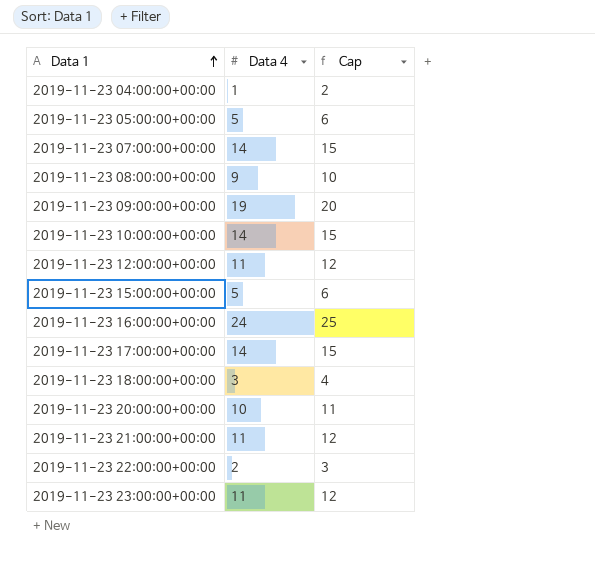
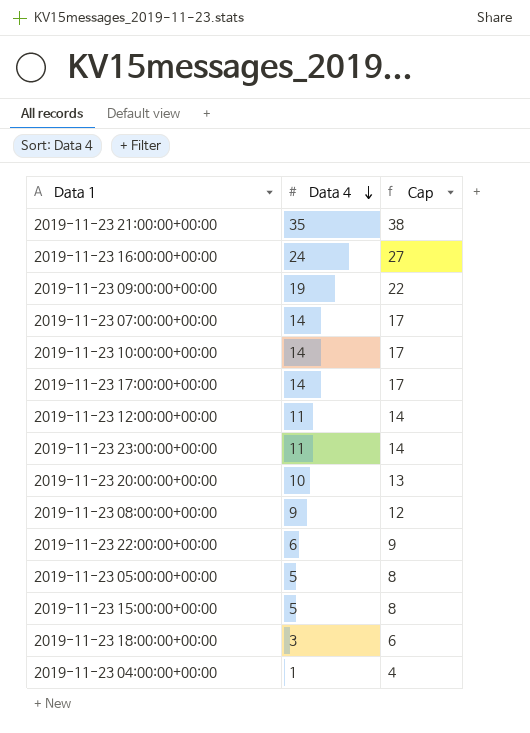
row order: Data 1 ascending -> Data 4 descending
column Cap | formula: [Data 4] + 1 -> [Data 4] + 3
2019-11-23 21:00:00+00:00 | Data 4: 11 -> 35
2019-11-23 22:00:00+00:00 | Data 4: 2 -> 6

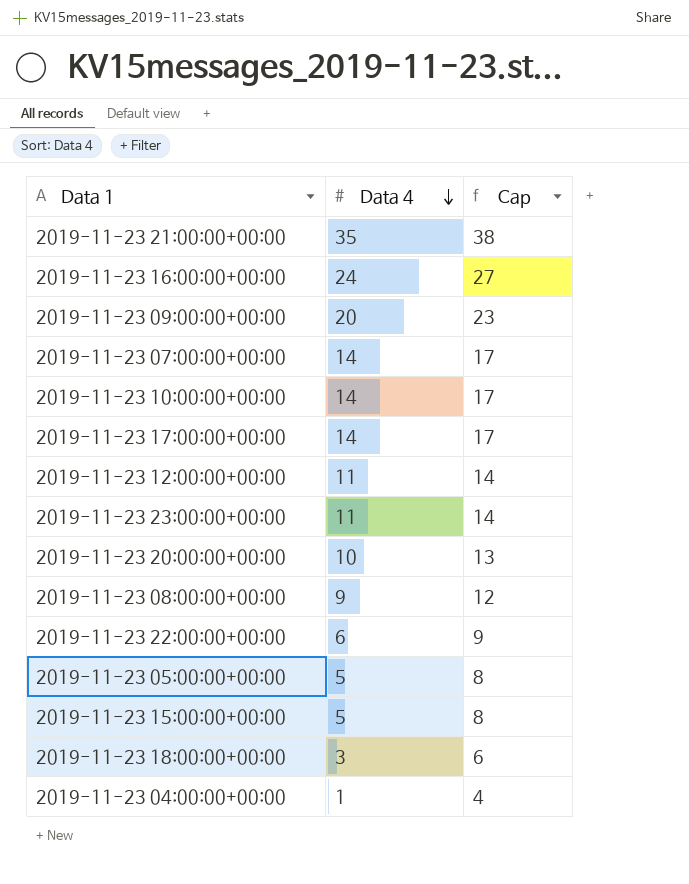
2019-11-23 09:00:00+00:00 | Data 4: 19 -> 20
2019-11-23 09:00:00+00:00 | Cap: 22 -> 23

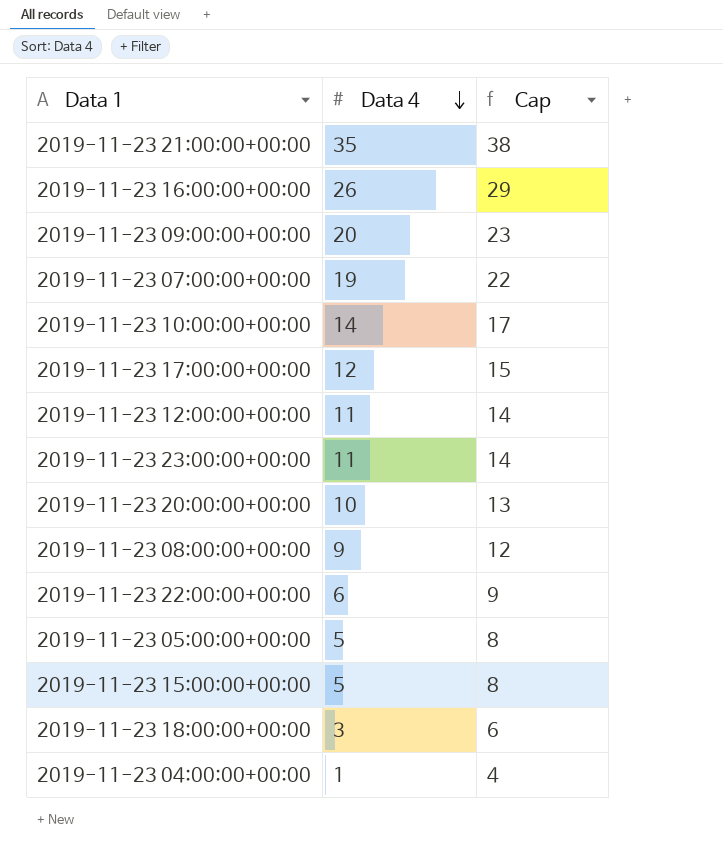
2019-11-23 16:00:00+00:00 | Data 4: 24 -> 26
2019-11-23 16:00:00+00:00 | Cap: 27 -> 29
2019-11-23 07:00:00+00:00 | Data 4: 14 -> 19
2019-11-23 07:00:00+00:00 | Cap: 17 -> 22
2019-11-23 17:00:00+00:00 | Data 4: 14 -> 12
2019-11-23 17:00:00+00:00 | Cap: 17 -> 15

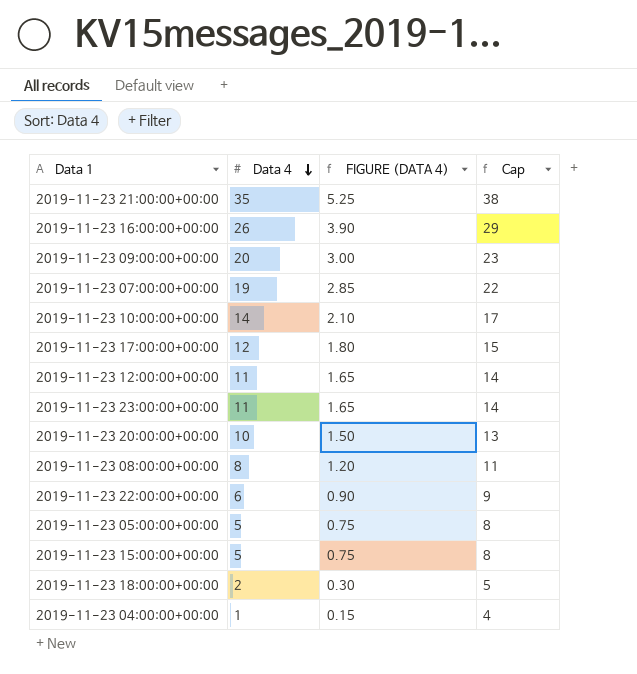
column FIGURE (DATA 4) | formula: none -> [Data 4] * 0.15
2019-11-23 08:00:00+00:00 | Data 4: 9 -> 8
2019-11-23 08:00:00+00:00 | Cap: 12 -> 11
2019-11-23 18:00:00+00:00 | Data 4: 3 -> 2
2019-11-23 18:00:00+00:00 | Cap: 6 -> 5

